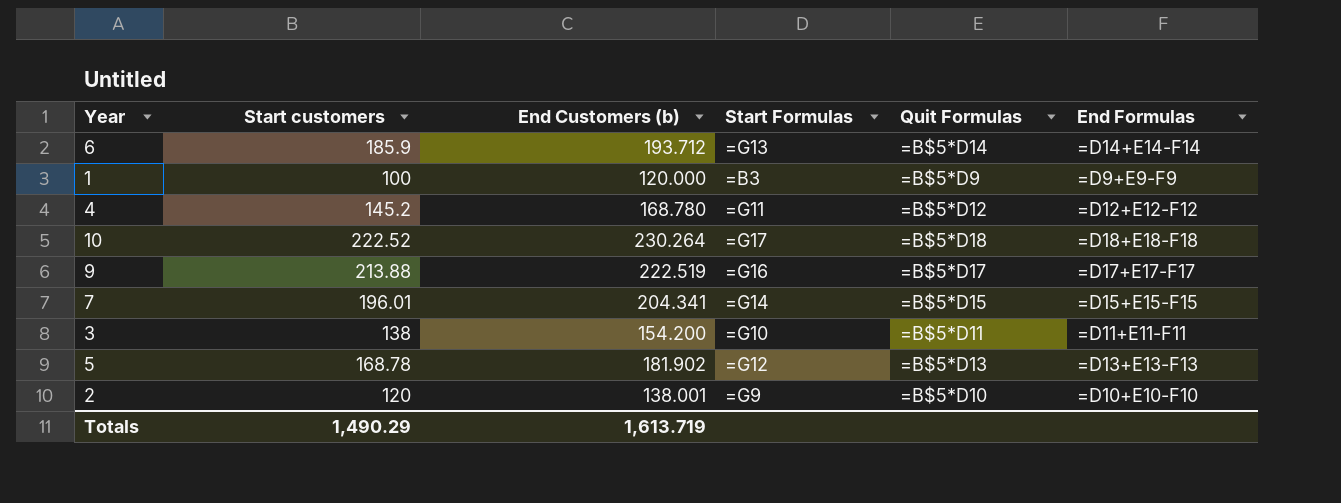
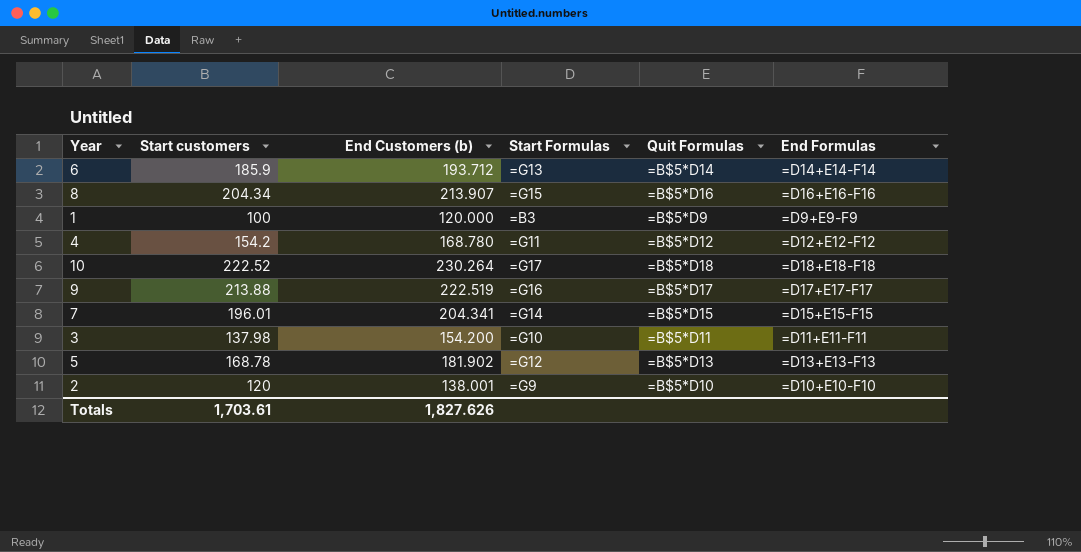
row 8: none -> 204.34 | 213.907 | =G15 | =B$5*D16 | =D16+E16-F16
4 | Start customers: 145.2 -> 154.2
3 | Start customers: 138 -> 137.98
Totals | Start customers: 1,490.29 -> 1,703.61
Totals | End Customers (b): 1,613.719 -> 1,827.626

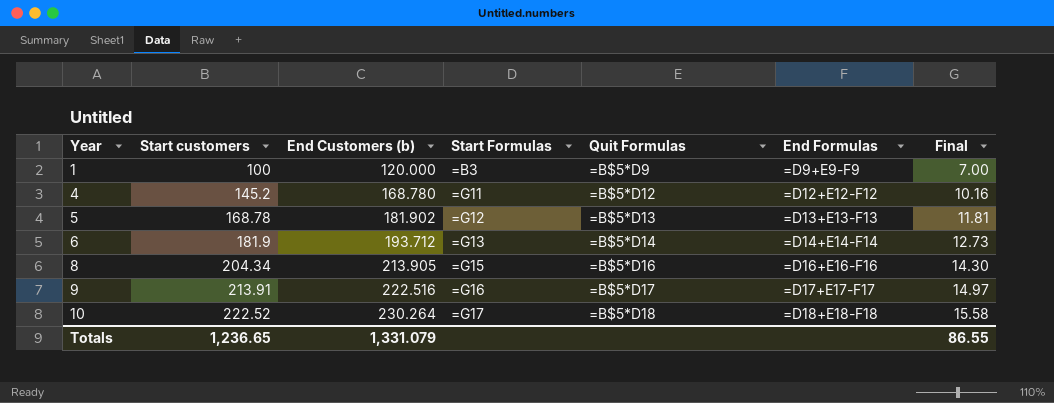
row order: none -> Year ascending
column Final | formula: none -> [Start customers] * 0.07
row 7: 196.01 | 204.341 | =G14 | =B$5*D15 | =D15+E15-F15 -> none
row 3: 137.98 | 154.200 | =G10 | =B$5*D11 | =D11+E11-F11 -> none
row 2: 120 | 138.001 | =G9 | =B$5*D10 | =D10+E10-F10 -> none
4 | Start customers: 154.2 -> 145.2
6 | Start customers: 185.9 -> 181.9
8 | End Customers (b): 213.907 -> 213.905
9 | Start customers: 213.88 -> 213.91
9 | End Customers (b): 222.519 -> 222.516
Totals | Start customers: 1,703.61 -> 1,236.65
Totals | End Customers (b): 1,827.626 -> 1,331.079

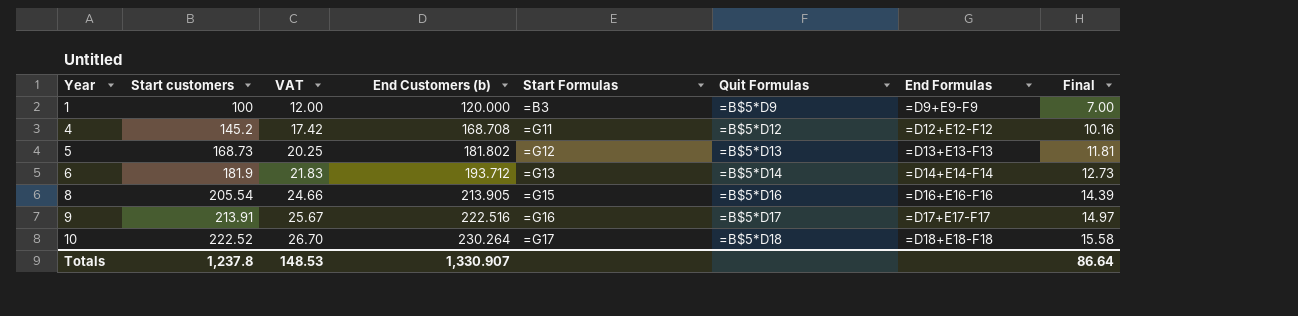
column VAT | formula: none -> [Start customers] * 0.12
4 | End Customers (b): 168.780 -> 168.708
5 | Start customers: 168.78 -> 168.73
5 | End Customers (b): 181.902 -> 181.802
8 | Start customers: 204.34 -> 205.54
8 | Final: 14.30 -> 14.39
Totals | Start customers: 1,236.65 -> 1,237.8
Totals | End Customers (b): 1,331.079 -> 1,330.907
Totals | Final: 86.55 -> 86.64

